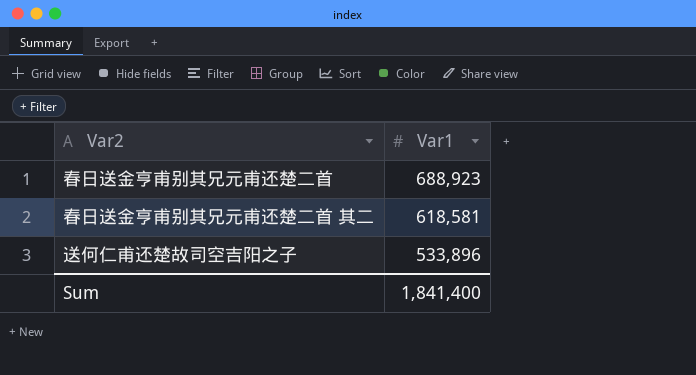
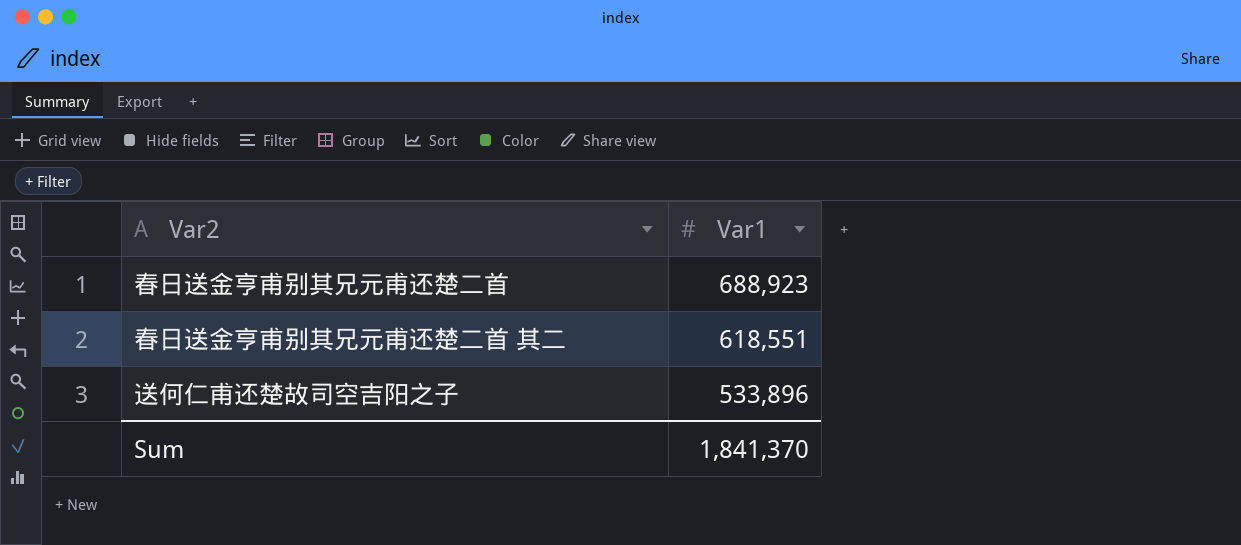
春日送金亨甫别其兄元甫还楚二首 其二 | Var1: 618,581 -> 618,551
Sum | Var1: 1,841,400 -> 1,841,370

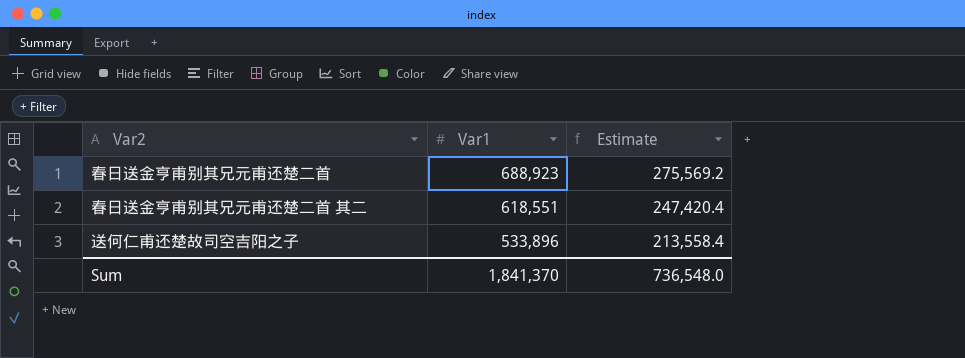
column Estimate | formula: none -> [Var1] * 0.4

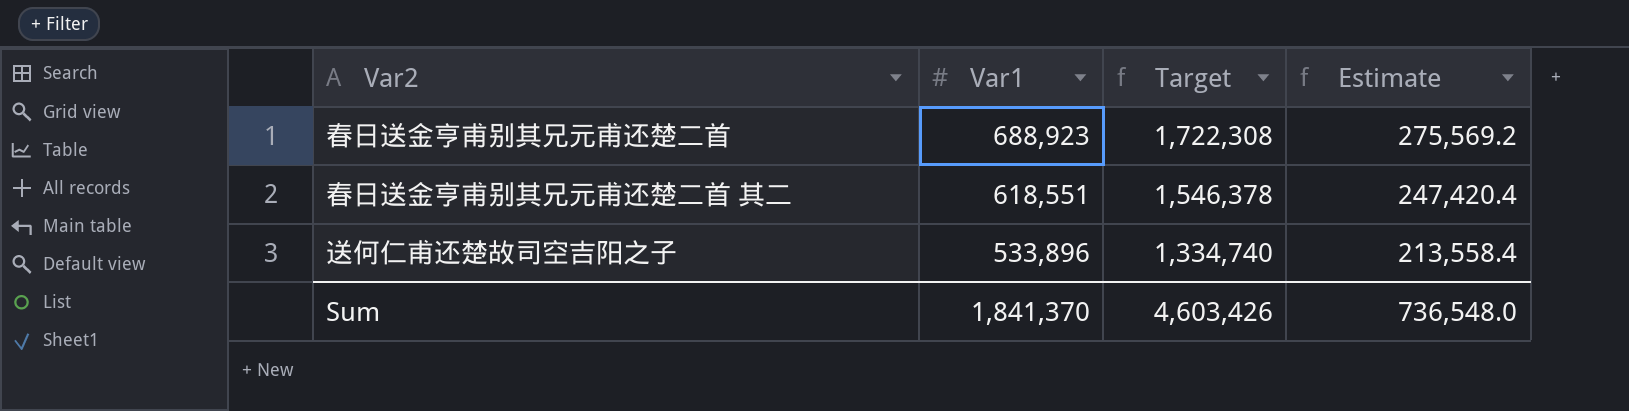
column Target | formula: none -> [Var1] * 2.5

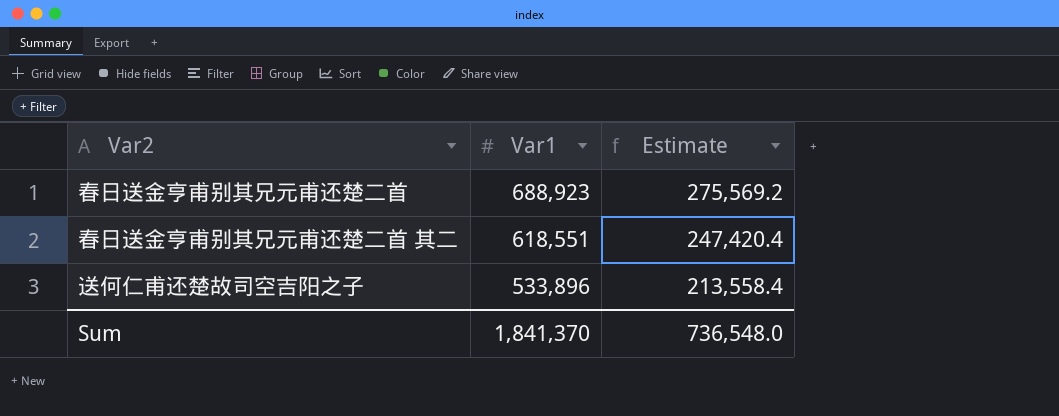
column Target | formula: [Var1] * 2.5 -> none

